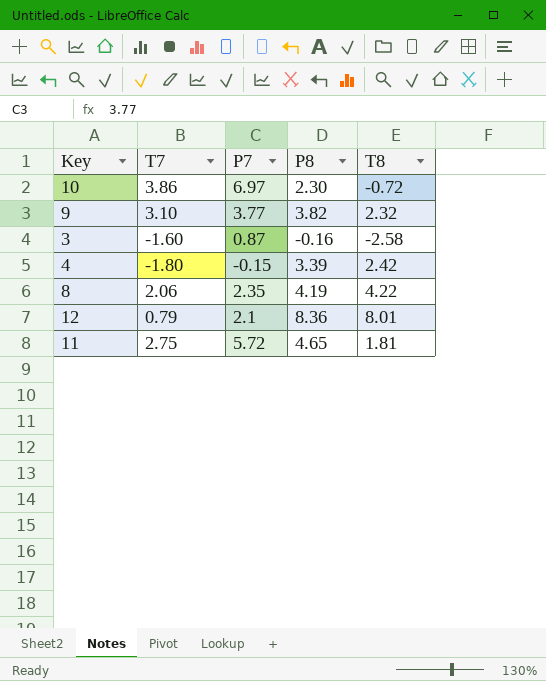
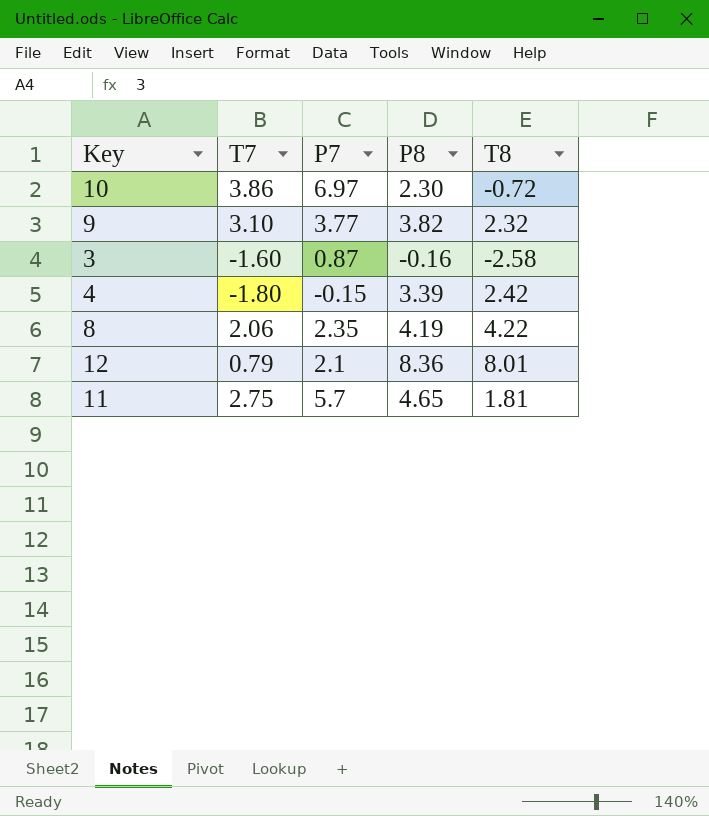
11 | P7: 5.72 -> 5.7

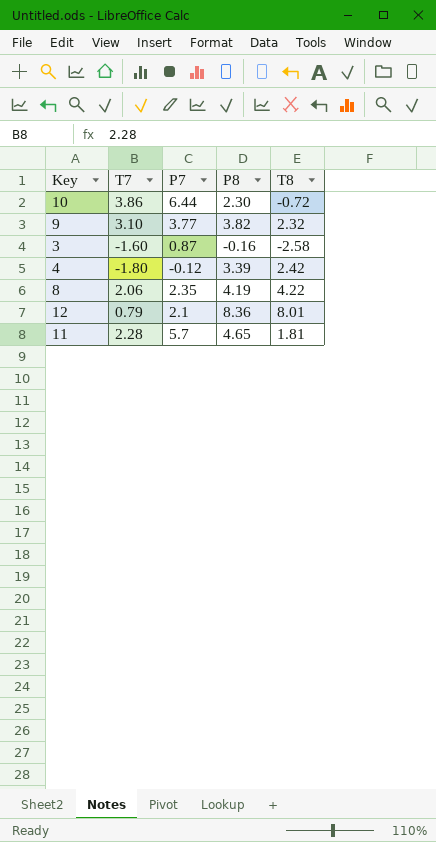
10 | P7: 6.97 -> 6.44
4 | P7: -0.15 -> -0.12
11 | T7: 2.75 -> 2.28

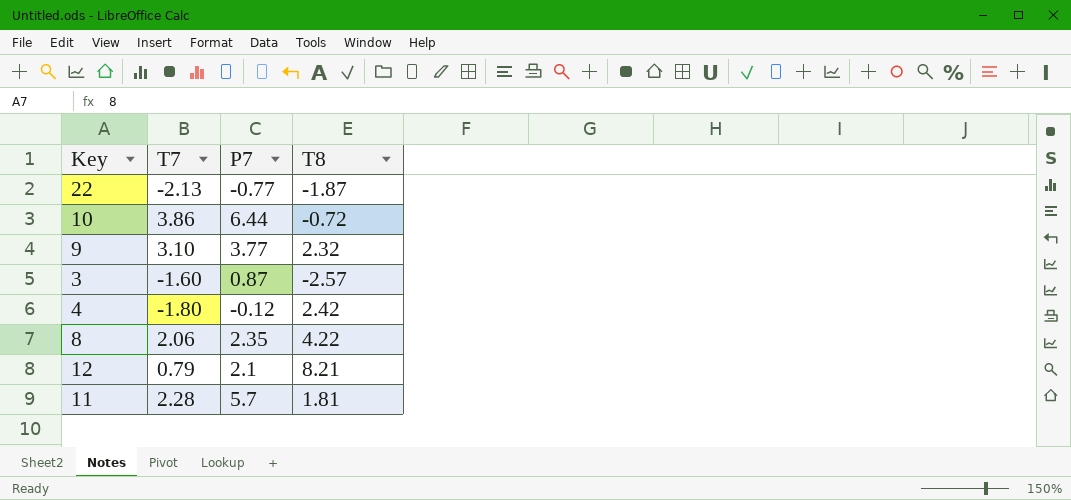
column P8 | position: 4 -> none
row 22: none -> -2.13 | -0.77 | -1.87
3 | T8: -2.58 -> -2.57
12 | T8: 8.01 -> 8.21

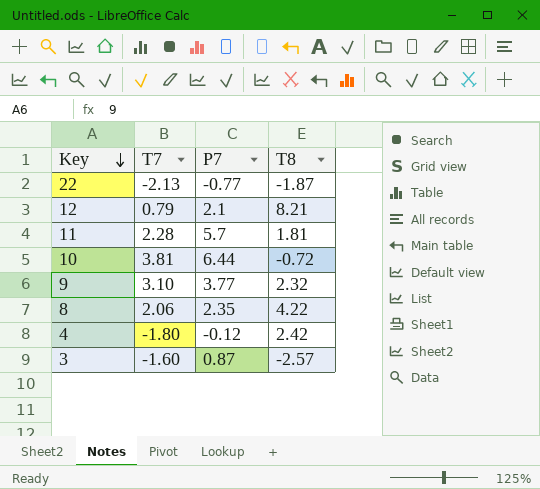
row order: none -> Key descending
10 | T7: 3.86 -> 3.81

